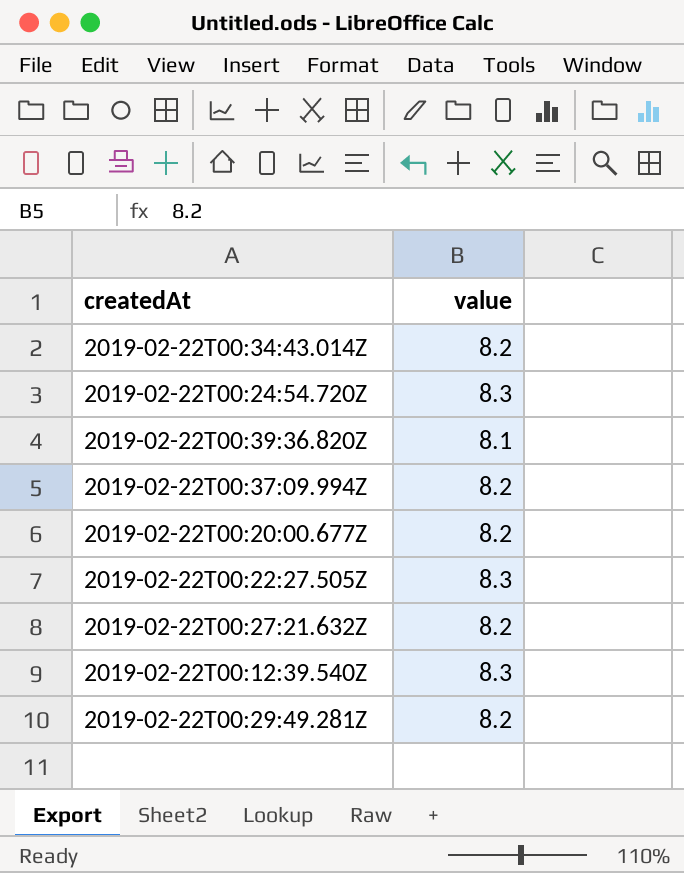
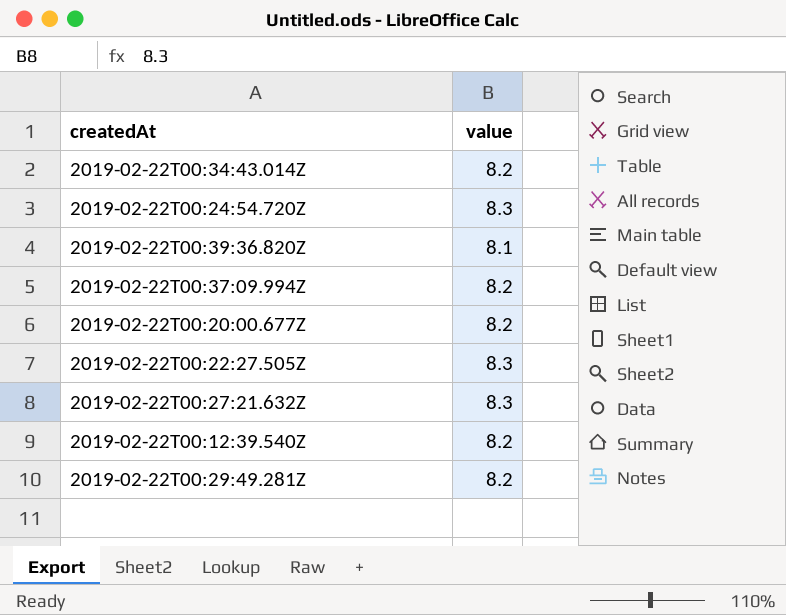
2019-02-22T00:27:21.632Z | value: 8.2 -> 8.3
2019-02-22T00:12:39.540Z | value: 8.3 -> 8.2

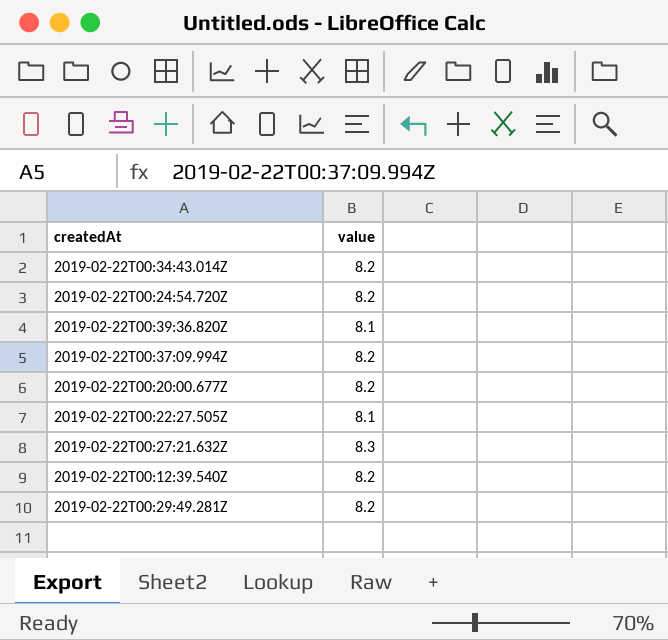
2019-02-22T00:24:54.720Z | value: 8.3 -> 8.2
2019-02-22T00:22:27.505Z | value: 8.3 -> 8.1

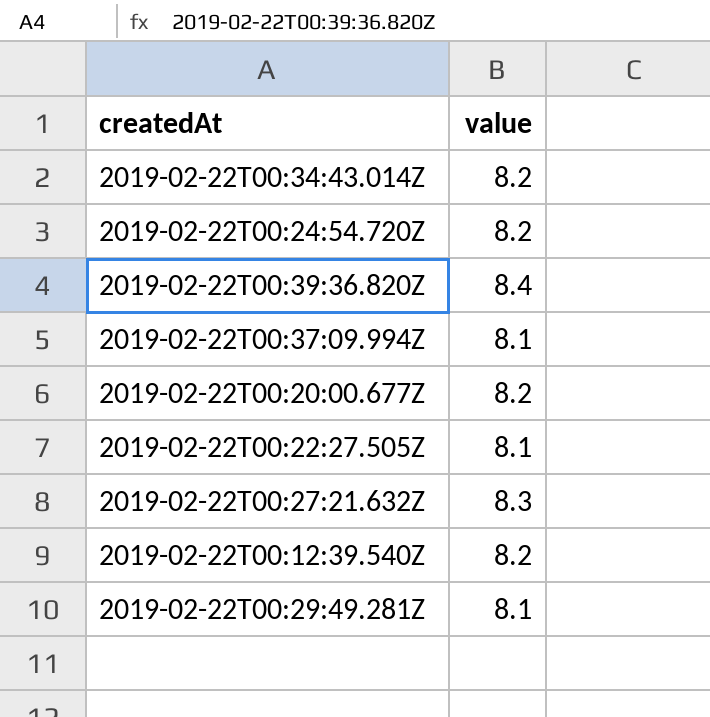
2019-02-22T00:39:36.820Z | value: 8.1 -> 8.4
2019-02-22T00:37:09.994Z | value: 8.2 -> 8.1
2019-02-22T00:29:49.281Z | value: 8.2 -> 8.1

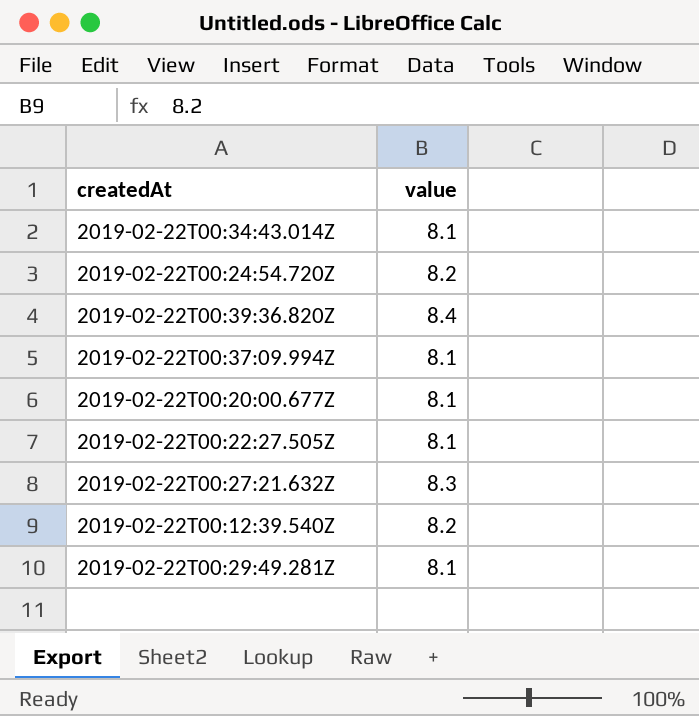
2019-02-22T00:34:43.014Z | value: 8.2 -> 8.1
2019-02-22T00:20:00.677Z | value: 8.2 -> 8.1

